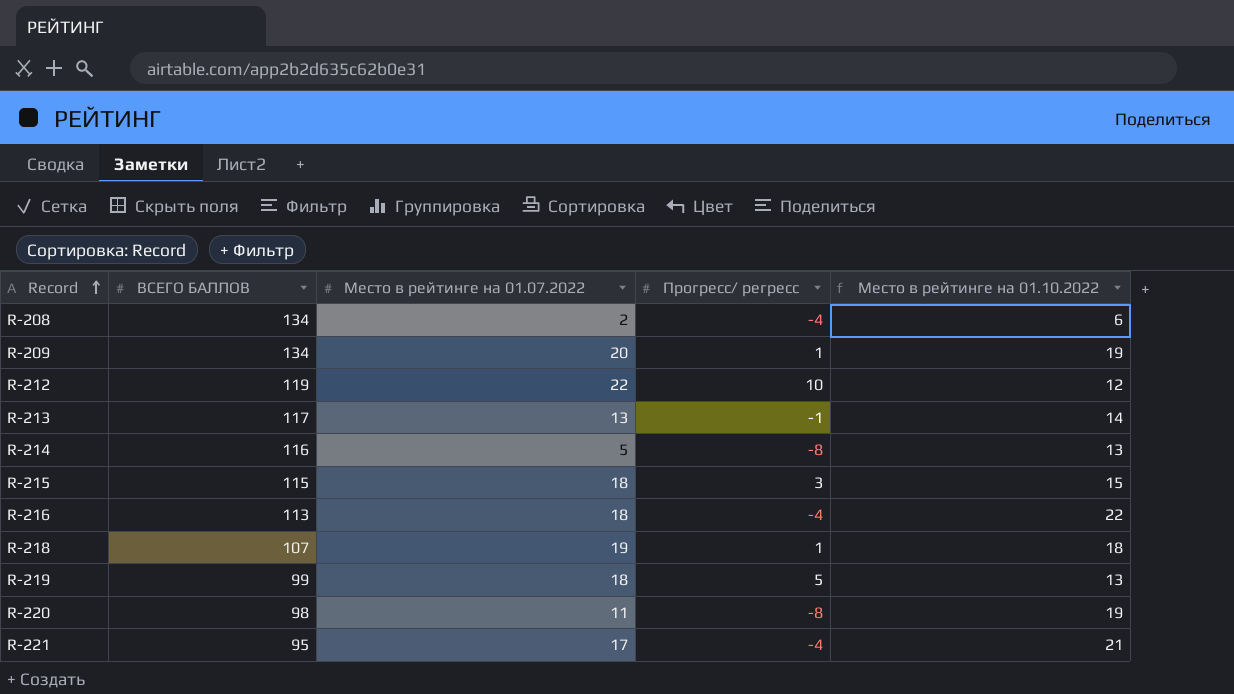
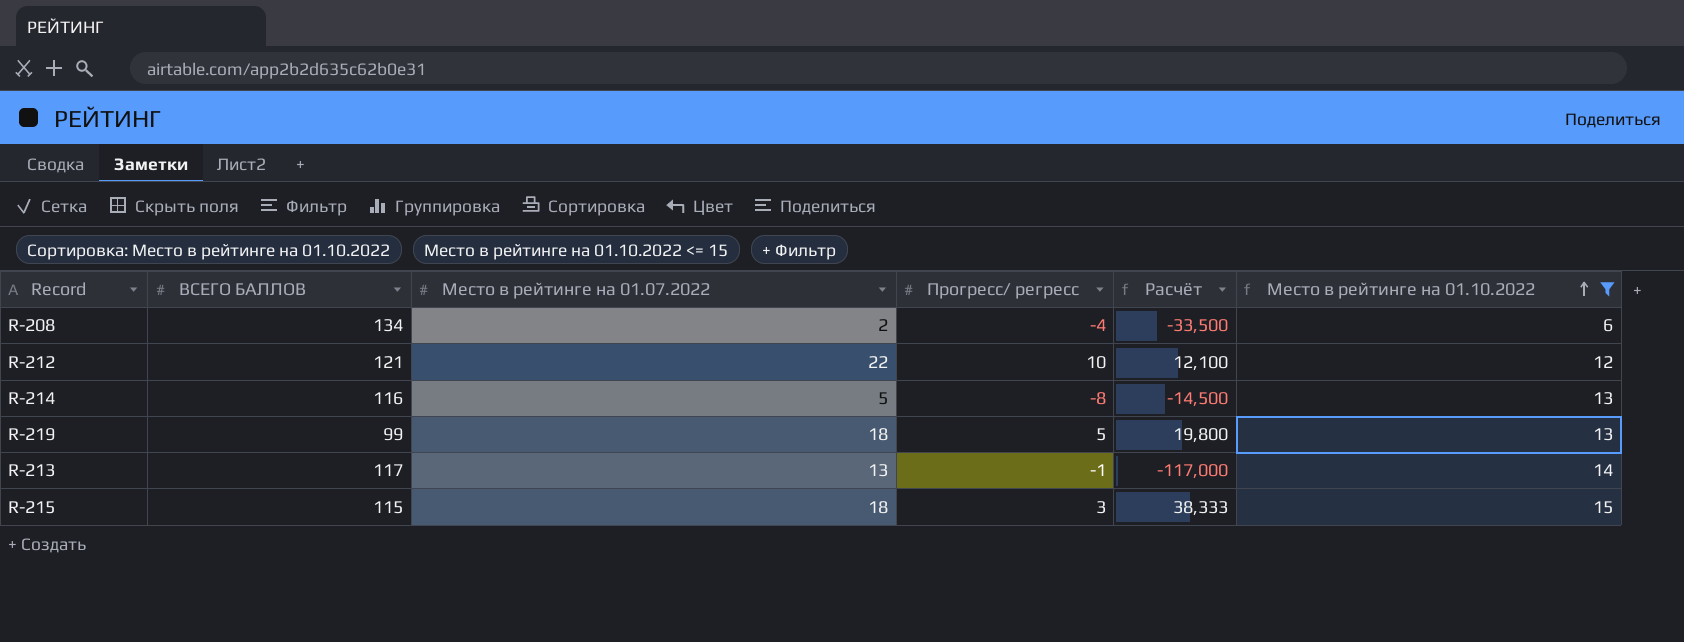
filter: none -> Место в рейтинге на 01.10.2022 <= 15
row order: Record ascending -> Место в рейтинге на 01.10.2022 ascending
column Расчёт | formula: none -> [ВСЕГО БАЛЛОВ] / [Прогресс/ регресс]
R-212 | ВСЕГО БАЛЛОВ: 119 -> 121

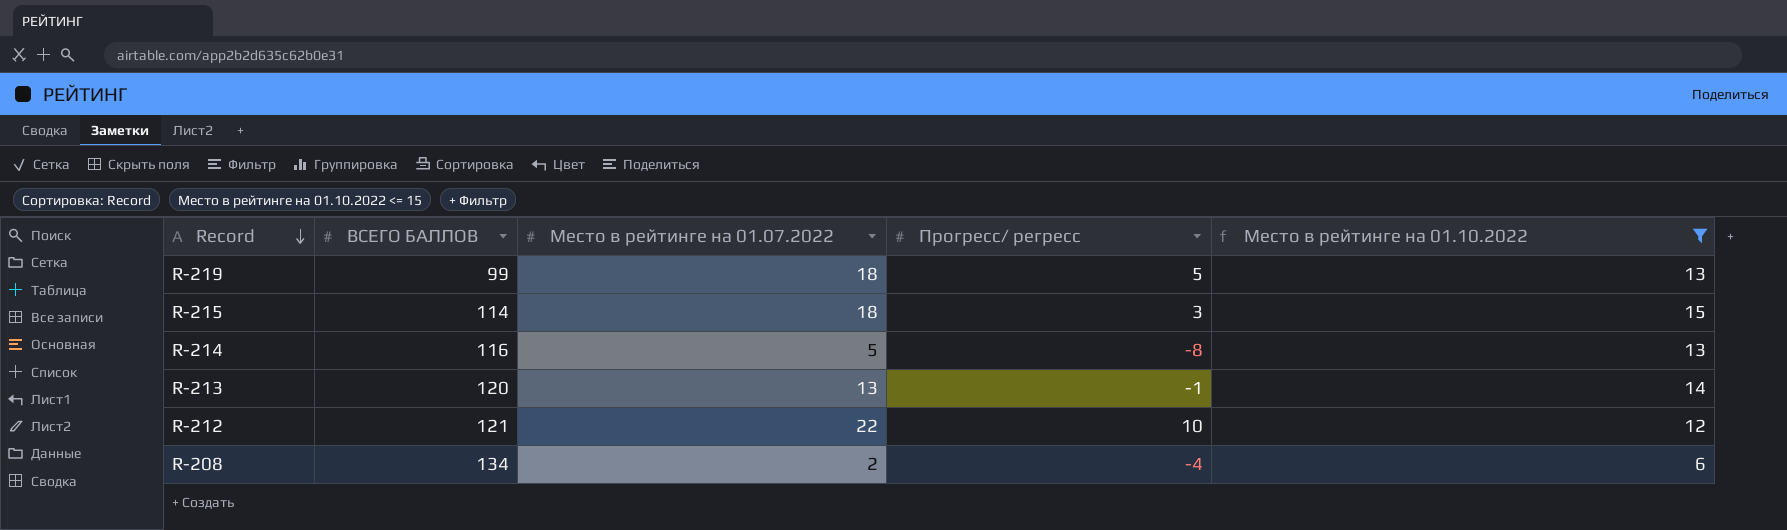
row order: Место в рейтинге на 01.10.2022 ascending -> Record descending
column Расчёт | formula: [ВСЕГО БАЛЛОВ] / [Прогресс/ регресс] -> none
R-215 | ВСЕГО БАЛЛОВ: 115 -> 114
R-213 | ВСЕГО БАЛЛОВ: 117 -> 120

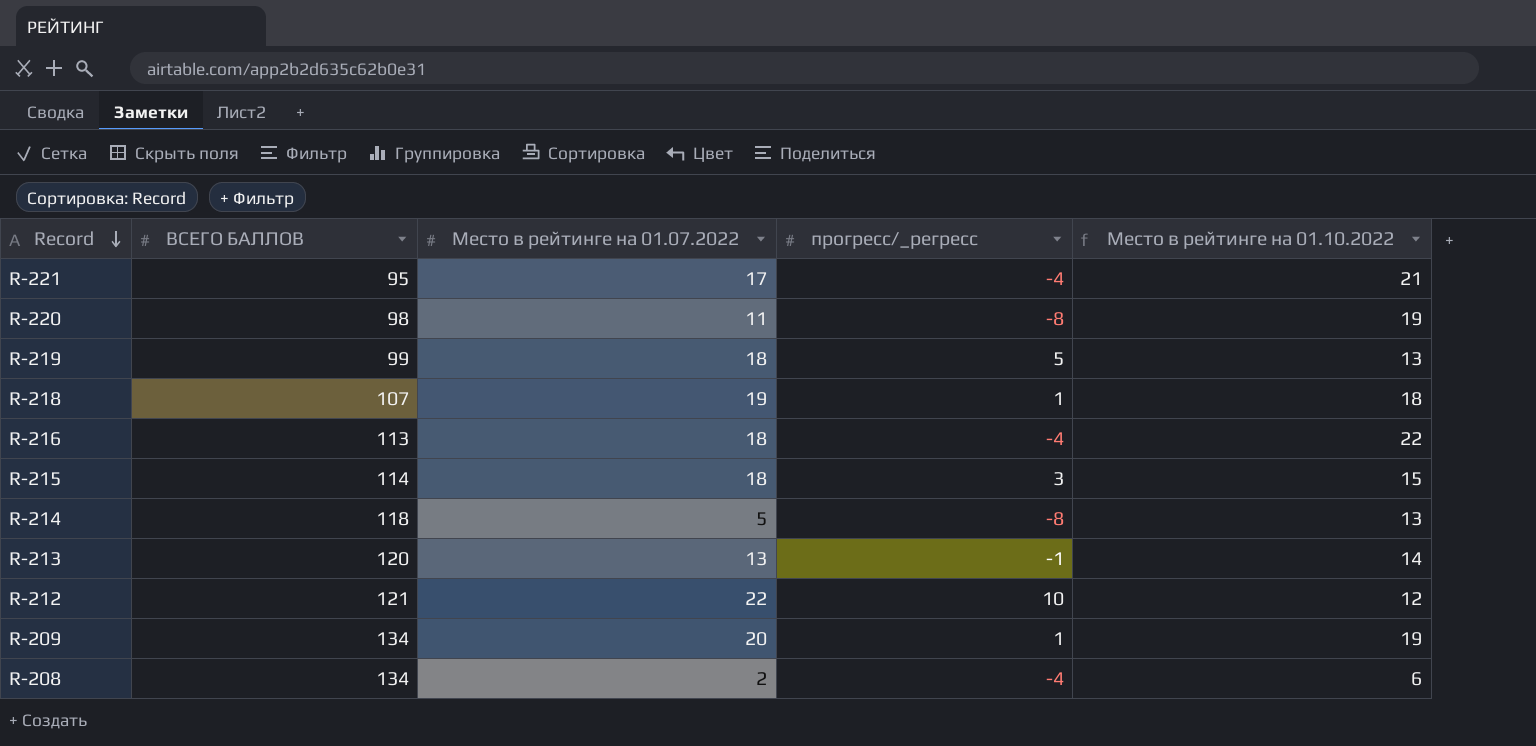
filter: Место в рейтинге на 01.10.2022 <= 15 -> none
column name: Прогресс/ регресс -> прогресс/_регресс
R-214 | ВСЕГО БАЛЛОВ: 116 -> 118

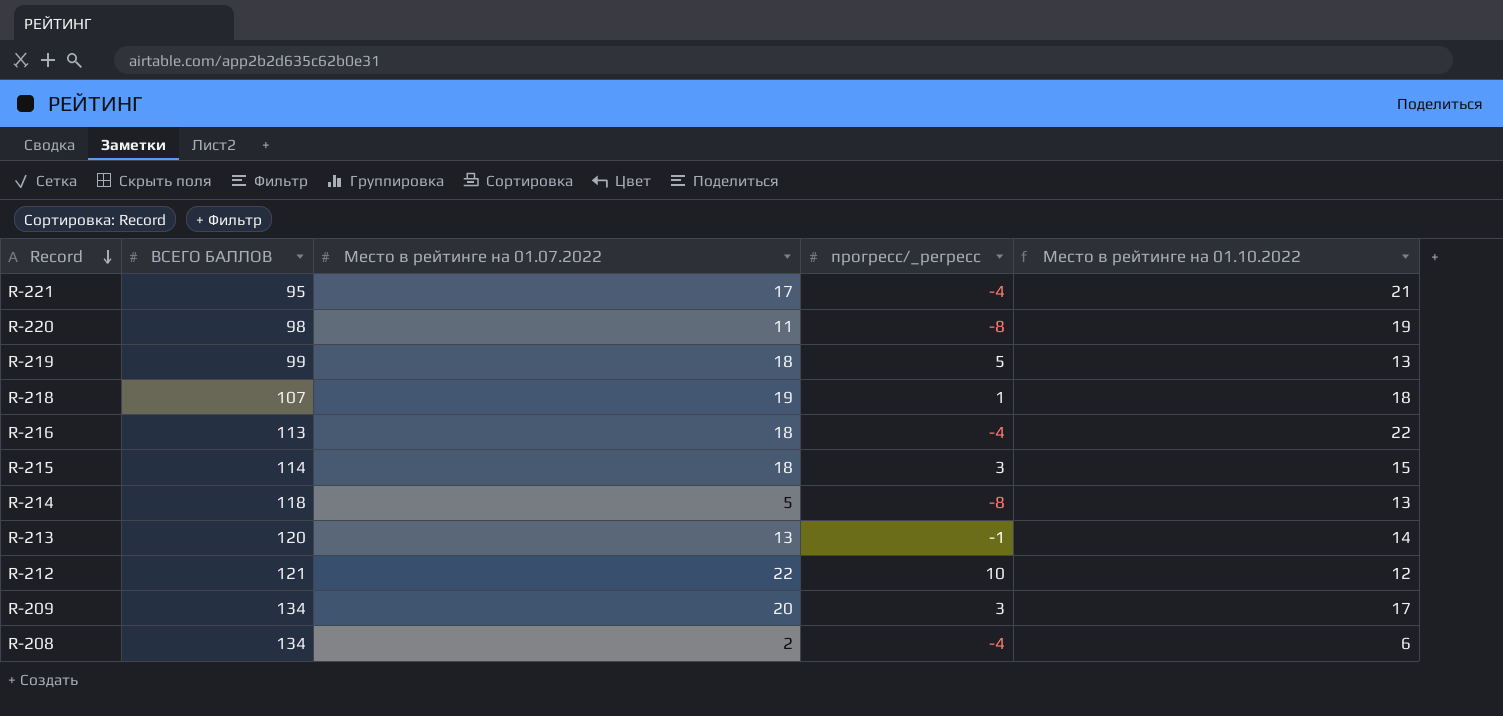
R-209 | прогресс/_регресс: 1 -> 3
R-209 | Место в рейтинге на 01.10.2022: 19 -> 17

